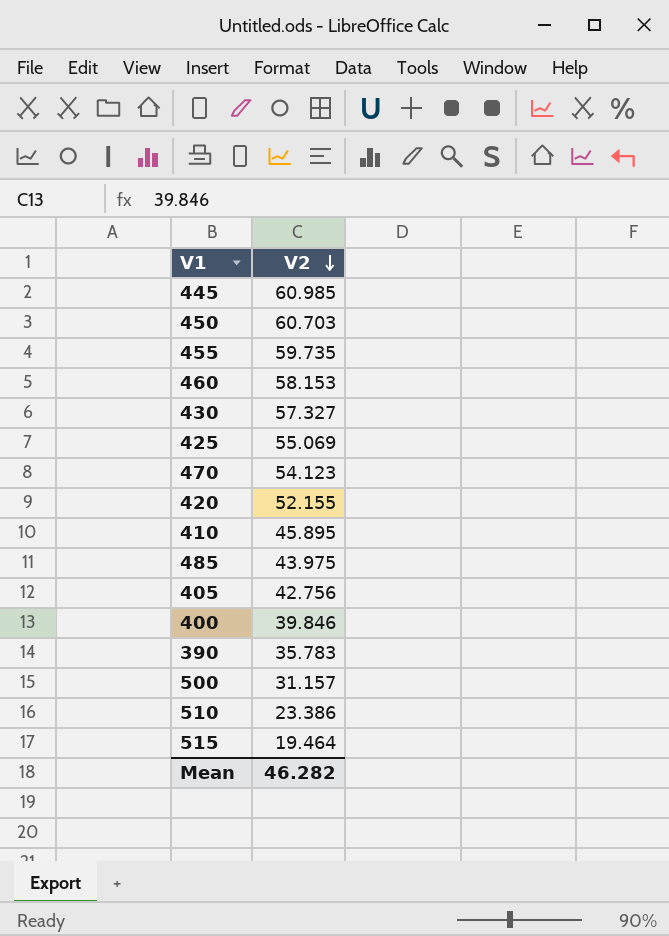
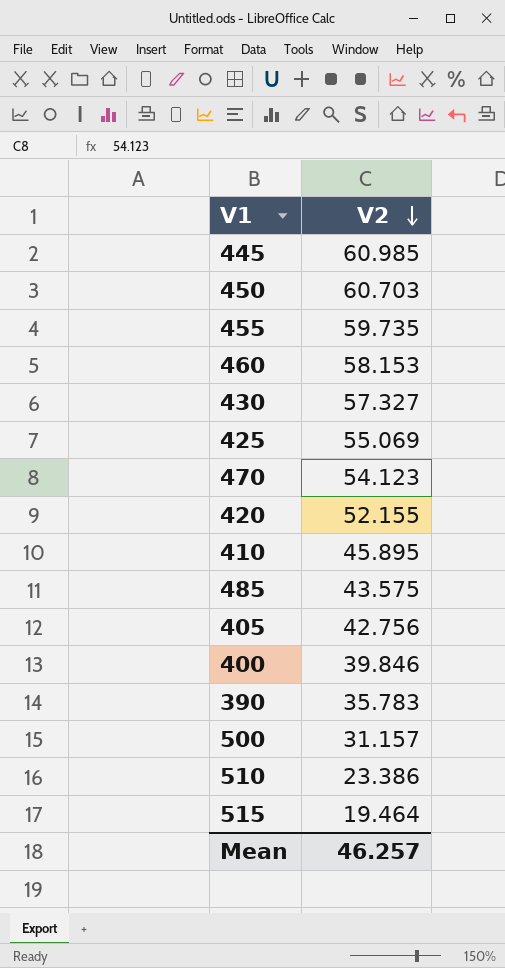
485 | V2: 43.975 -> 43.575
Mean | V2: 46.282 -> 46.257

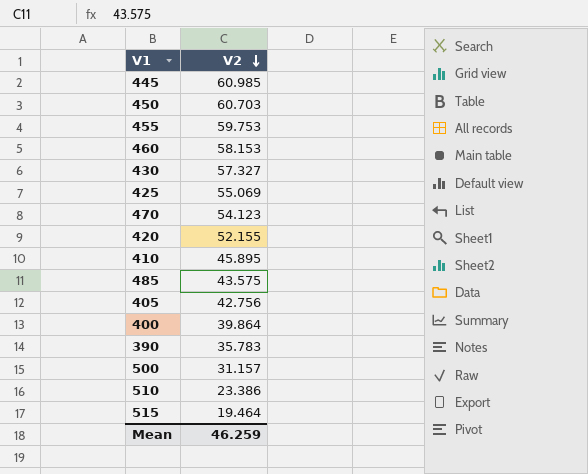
455 | V2: 59.735 -> 59.753
400 | V2: 39.846 -> 39.864
Mean | V2: 46.257 -> 46.259

